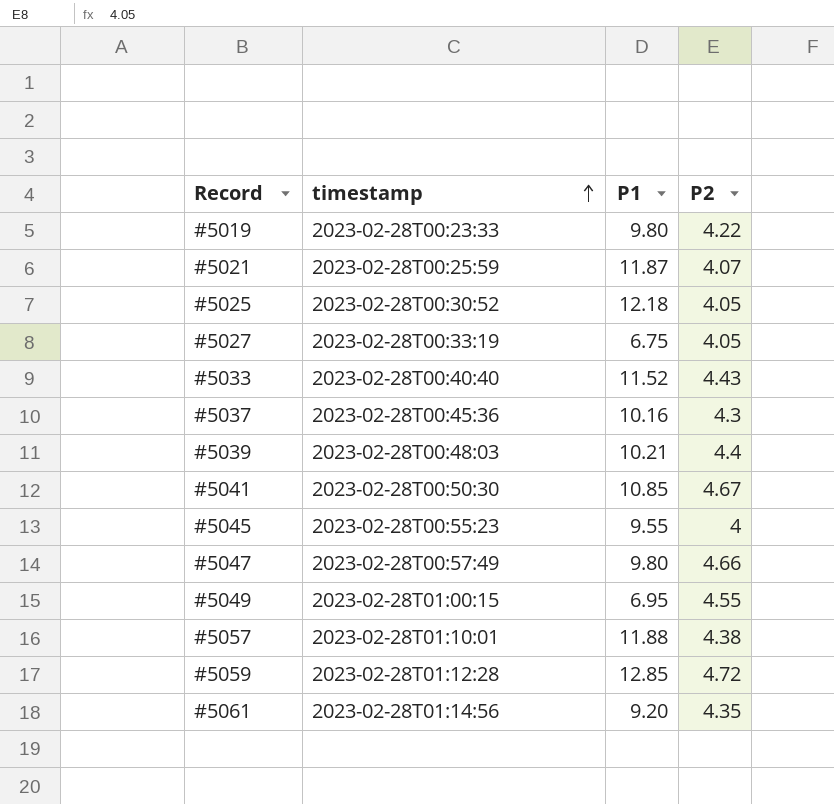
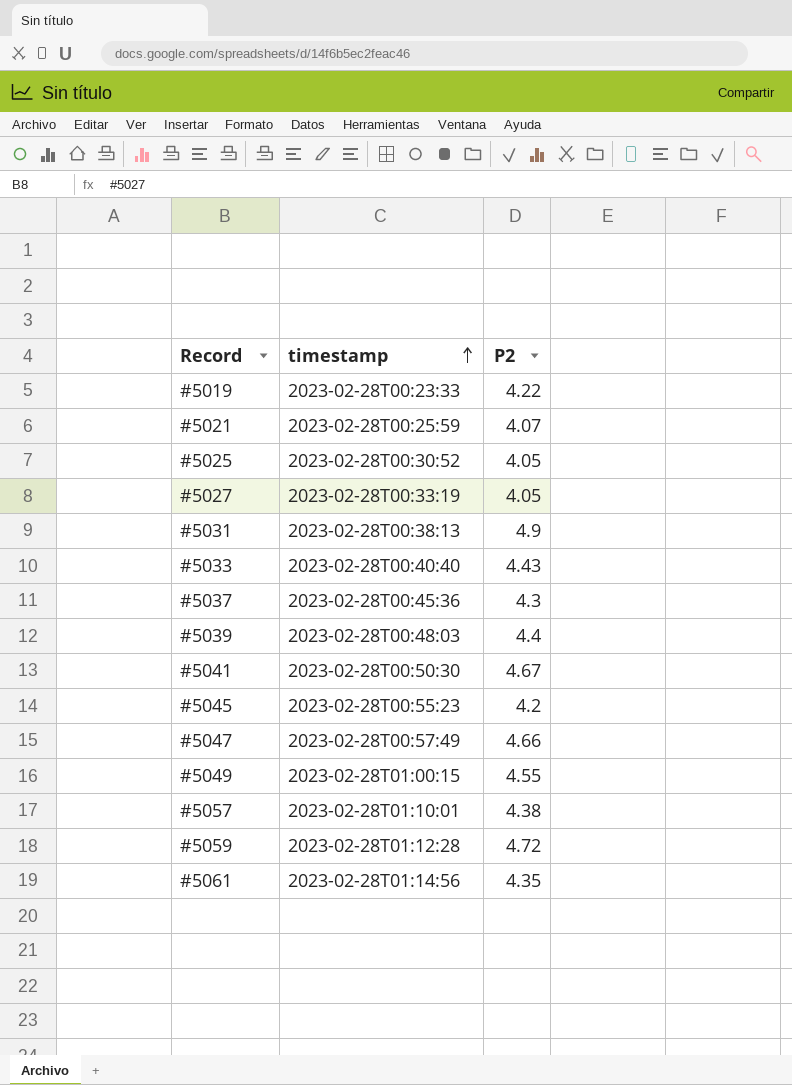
column P1 | position: 3 -> none
row #5031: none -> 2023-02-28T00:38:13 | 4.9
#5045 | P2: 4 -> 4.2

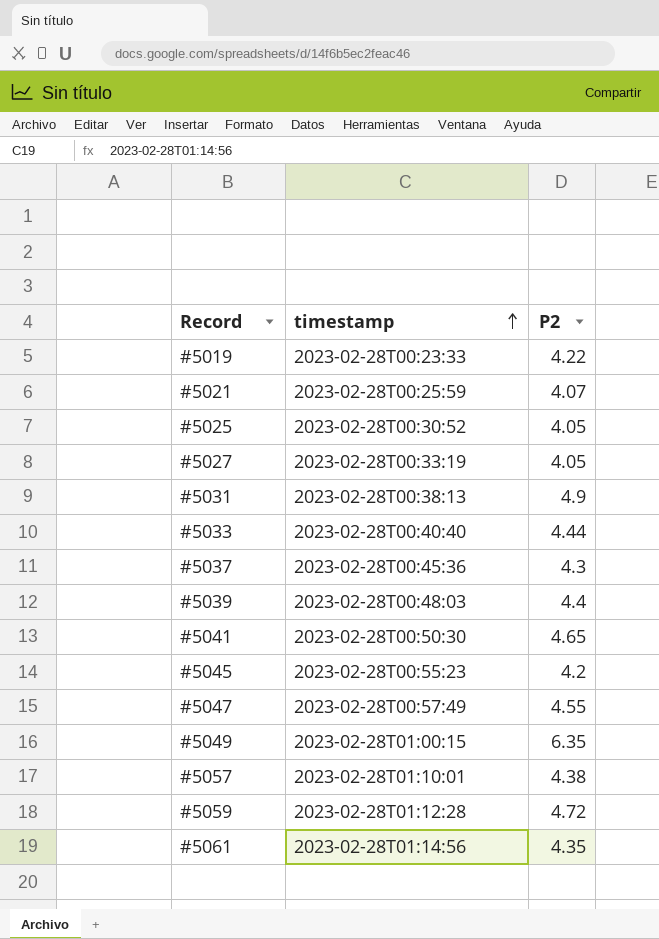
#5033 | P2: 4.43 -> 4.44
#5041 | P2: 4.67 -> 4.65
#5047 | P2: 4.66 -> 4.55
#5049 | P2: 4.55 -> 6.35

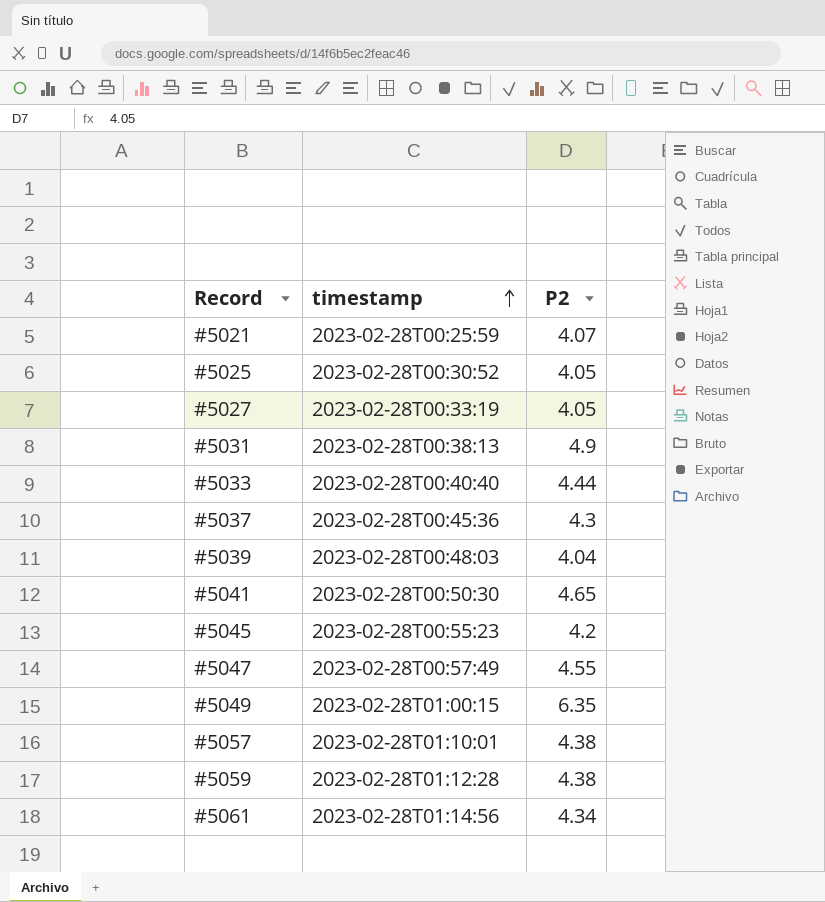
row #5019: 2023-02-28T00:23:33 | 4.22 -> none
#5039 | P2: 4.4 -> 4.04
#5059 | P2: 4.72 -> 4.38
#5061 | P2: 4.35 -> 4.34

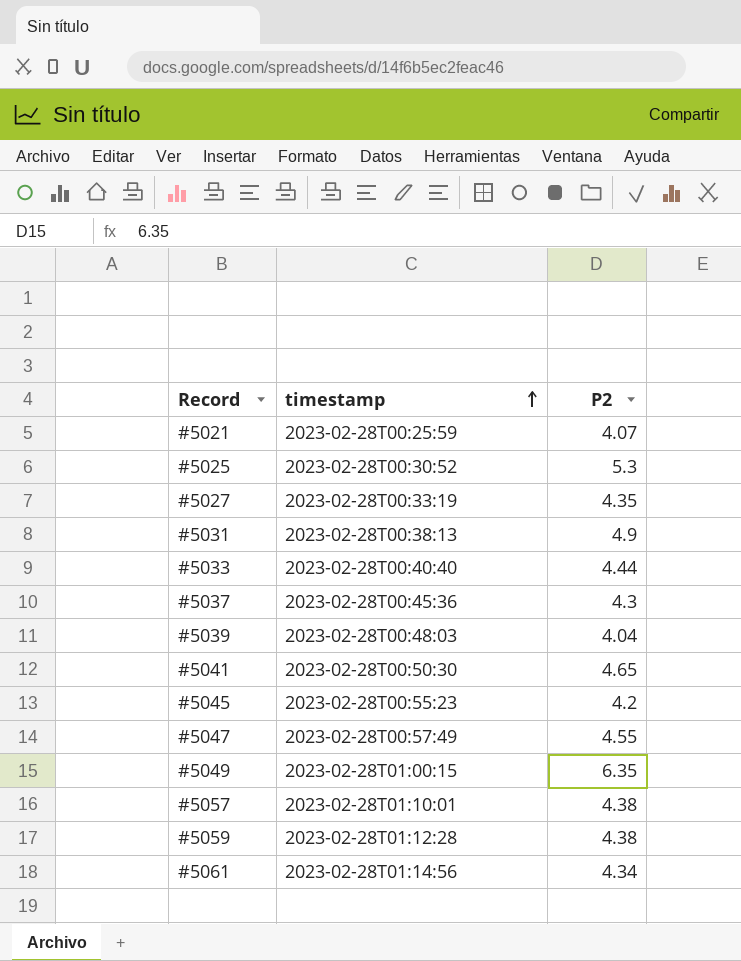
#5025 | P2: 4.05 -> 5.3
#5027 | P2: 4.05 -> 4.35

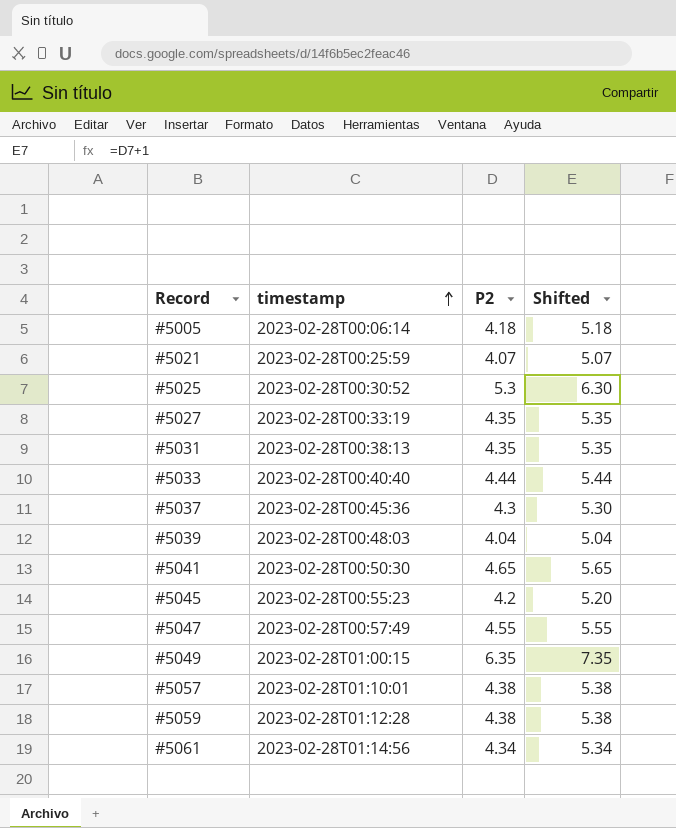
column Shifted | formula: none -> [P2] + 1
row #5005: none -> 2023-02-28T00:06:14 | 4.18 | 5.18
#5031 | P2: 4.9 -> 4.35

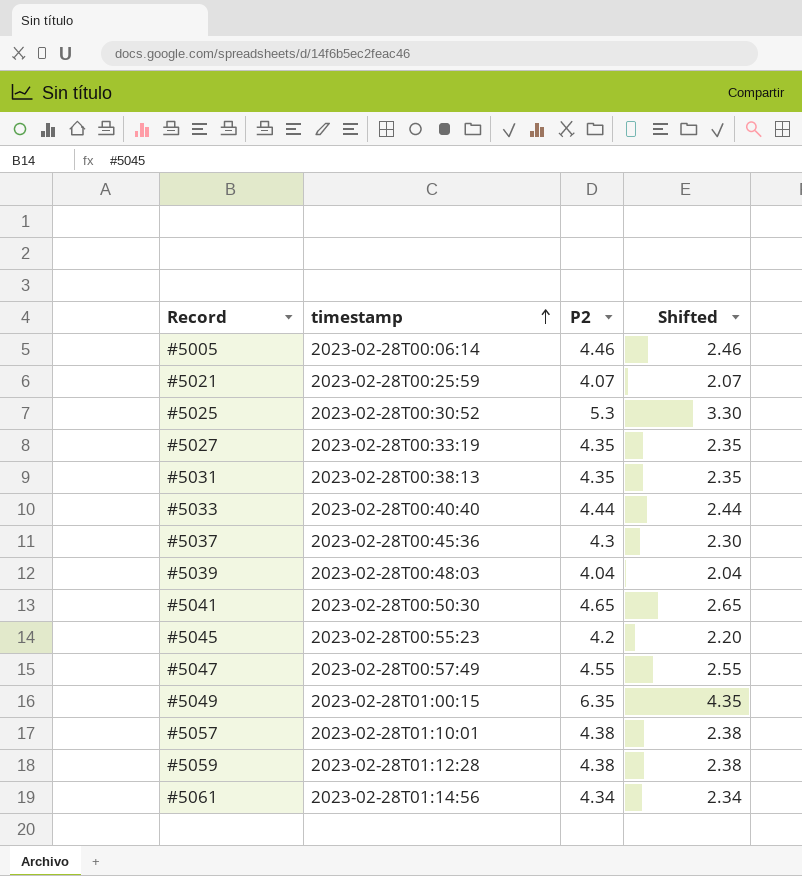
column Shifted | formula: [P2] + 1 -> [P2] - 2
#5005 | P2: 4.18 -> 4.46

